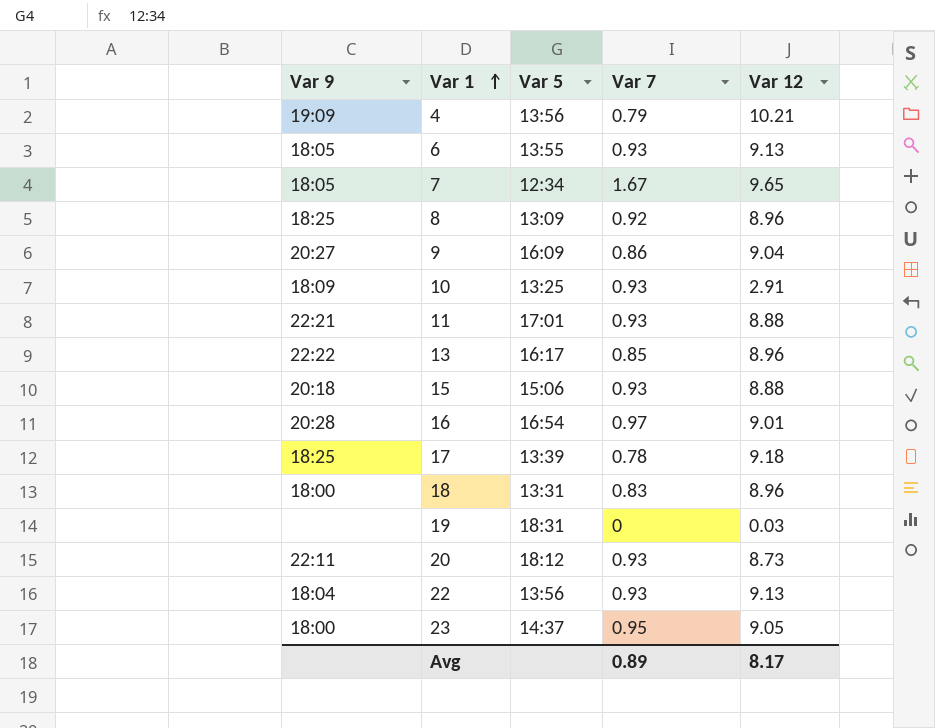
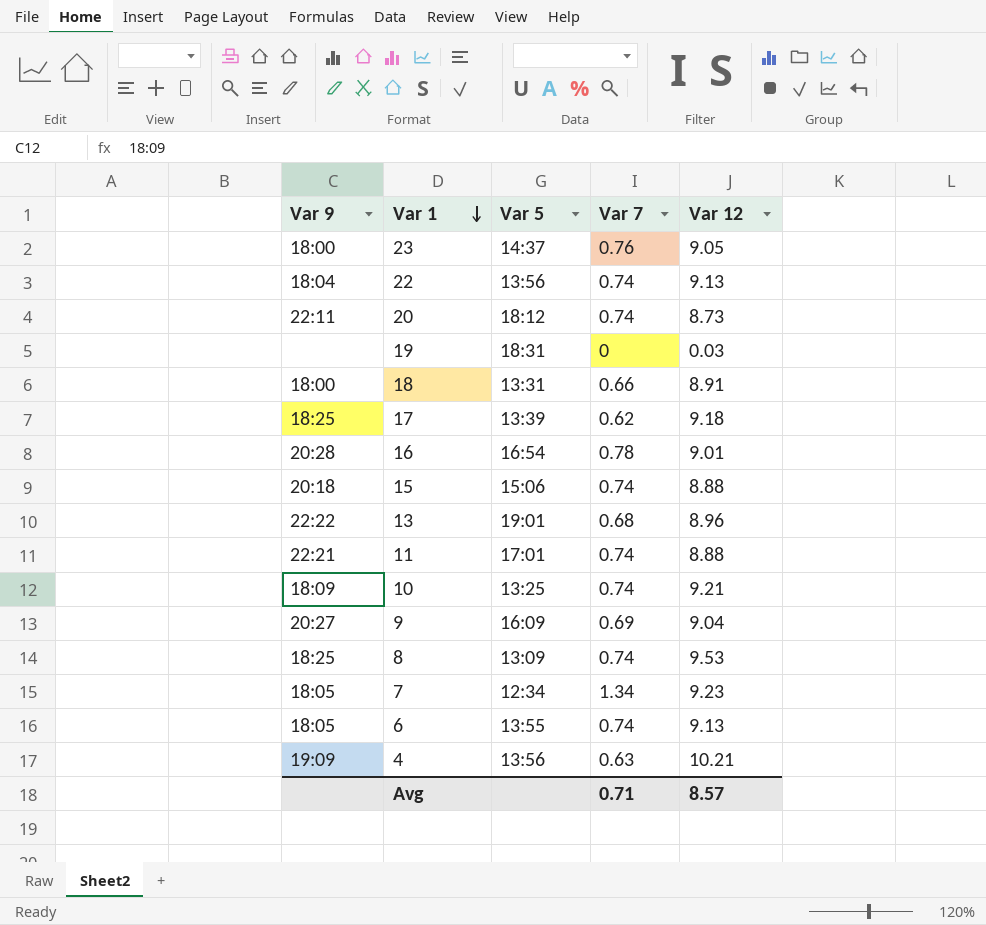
row order: Var 1 ascending -> Var 1 descending
23 | Var 7: 0.95 -> 0.76
22 | Var 7: 0.93 -> 0.74
20 | Var 7: 0.93 -> 0.74
18 | Var 7: 0.83 -> 0.66
18 | Var 12: 8.96 -> 8.91
17 | Var 7: 0.78 -> 0.62
16 | Var 7: 0.97 -> 0.78
15 | Var 7: 0.93 -> 0.74
13 | Var 5: 16:17 -> 19:01
13 | Var 7: 0.85 -> 0.68
11 | Var 7: 0.93 -> 0.74
10 | Var 7: 0.93 -> 0.74
10 | Var 12: 2.91 -> 9.21
9 | Var 7: 0.86 -> 0.69
8 | Var 7: 0.92 -> 0.74
8 | Var 12: 8.96 -> 9.53
7 | Var 7: 1.67 -> 1.34
7 | Var 12: 9.65 -> 9.23
6 | Var 7: 0.93 -> 0.74
4 | Var 7: 0.79 -> 0.63
Avg | Var 7: 0.89 -> 0.71
Avg | Var 12: 8.17 -> 8.57

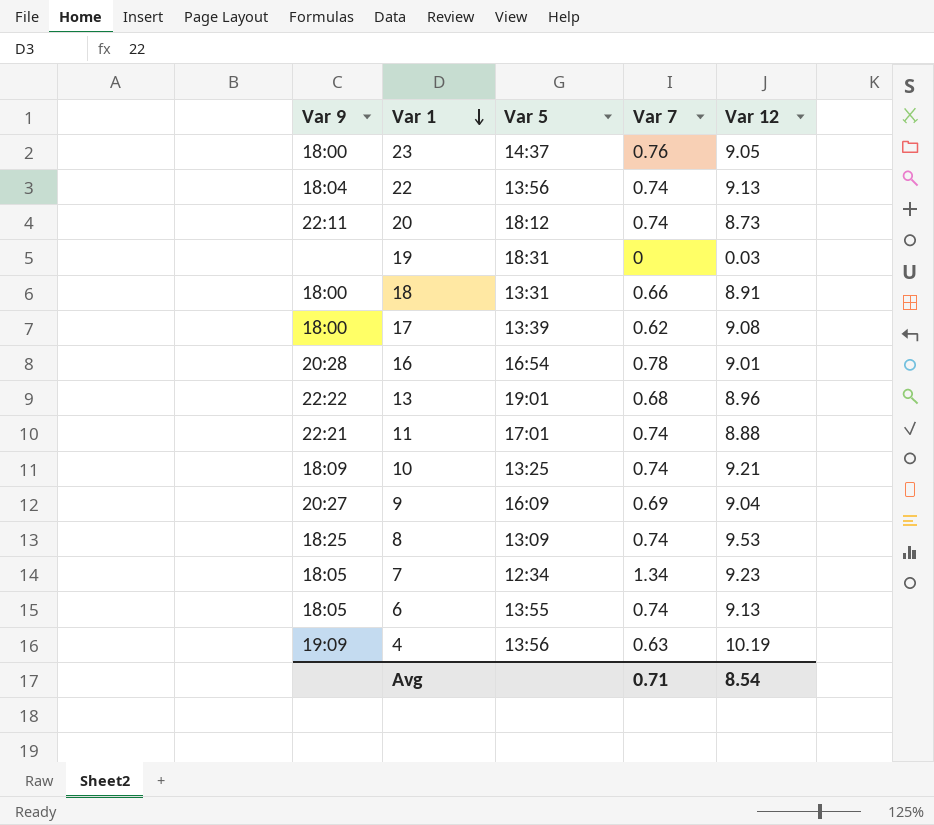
row 15: 20:18 | 15:06 | 0.74 | 8.88 -> none
17 | Var 9: 18:25 -> 18:00
17 | Var 12: 9.18 -> 9.08
4 | Var 12: 10.21 -> 10.19
Avg | Var 12: 8.57 -> 8.54

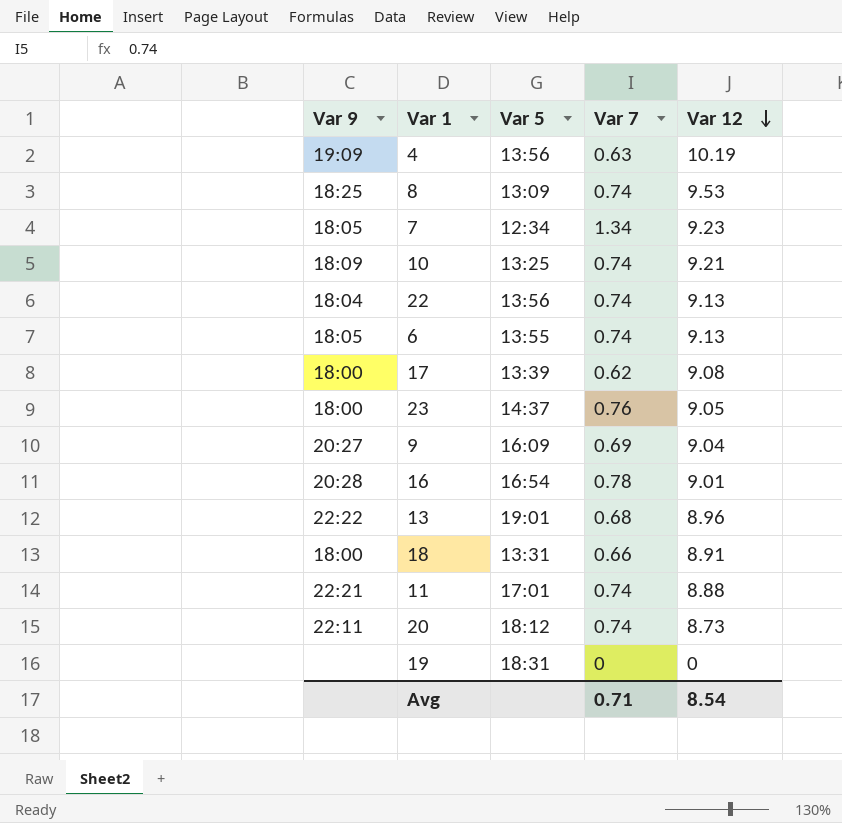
row order: Var 1 descending -> Var 12 descending
19 | Var 12: 0.03 -> 0

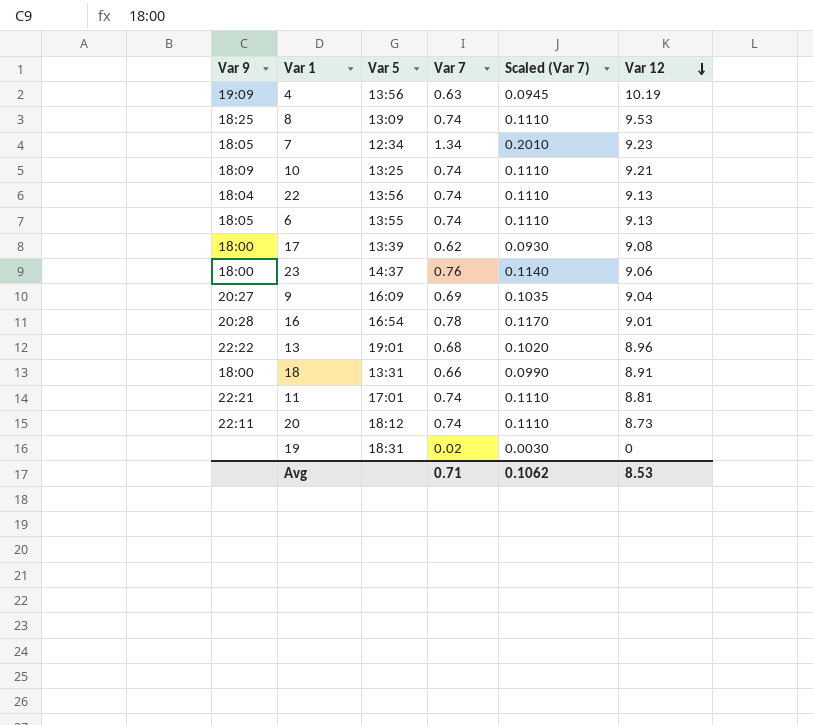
column Scaled (Var 7) | formula: none -> [Var 7] * 0.15
23 | Var 12: 9.05 -> 9.06
11 | Var 12: 8.88 -> 8.81
19 | Var 7: 0 -> 0.02
Avg | Var 12: 8.54 -> 8.53

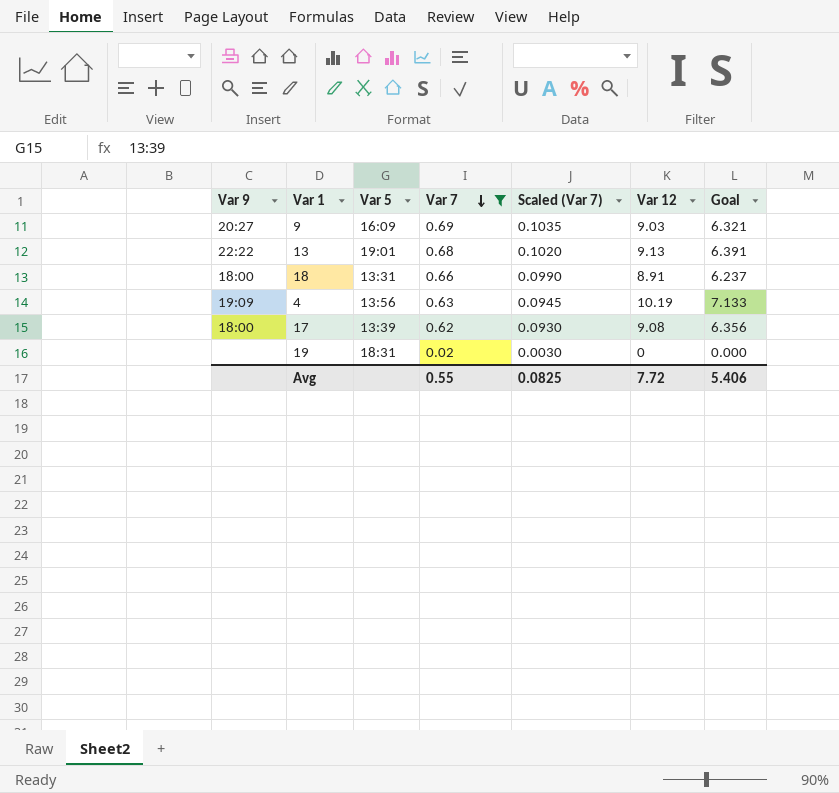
filter: none -> Var 7 <= 0.69
row order: Var 12 descending -> Var 7 descending
column Goal | formula: none -> [Var 12] * 0.7
9 | Var 12: 9.04 -> 9.03
13 | Var 12: 8.96 -> 9.13
Avg | Var 7: 0.71 -> 0.55
Avg | Scaled (Var 7): 0.1062 -> 0.0825
Avg | Var 12: 8.53 -> 7.72

